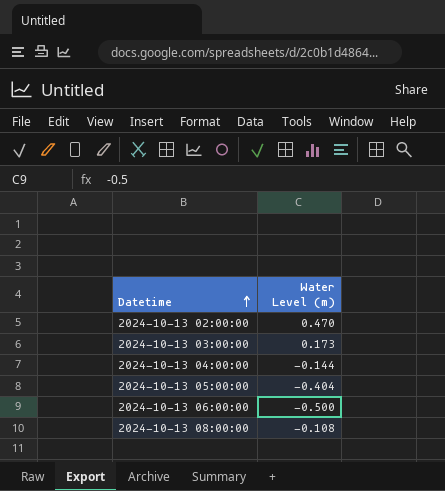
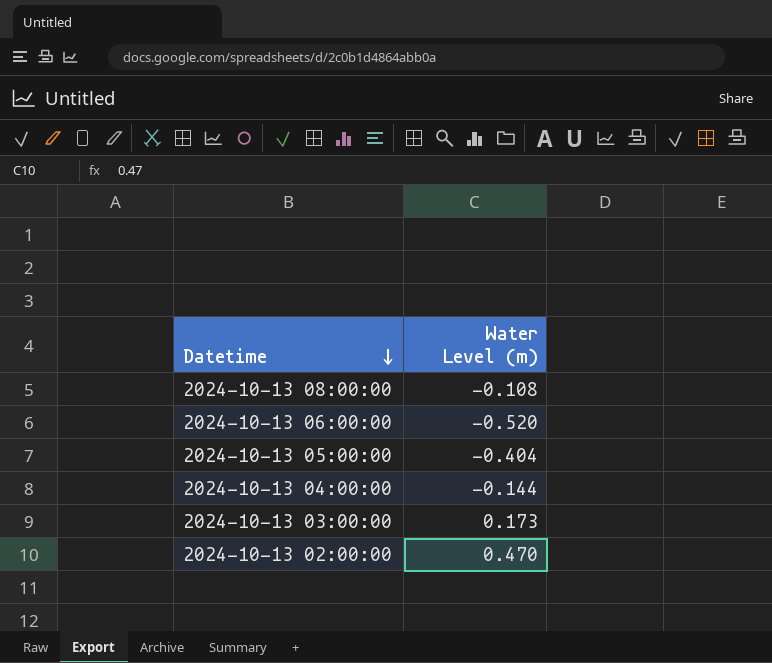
row order: Datetime ascending -> Datetime descending
2024-10-13 06:00:00 | Water Level (m): -0.500 -> -0.520

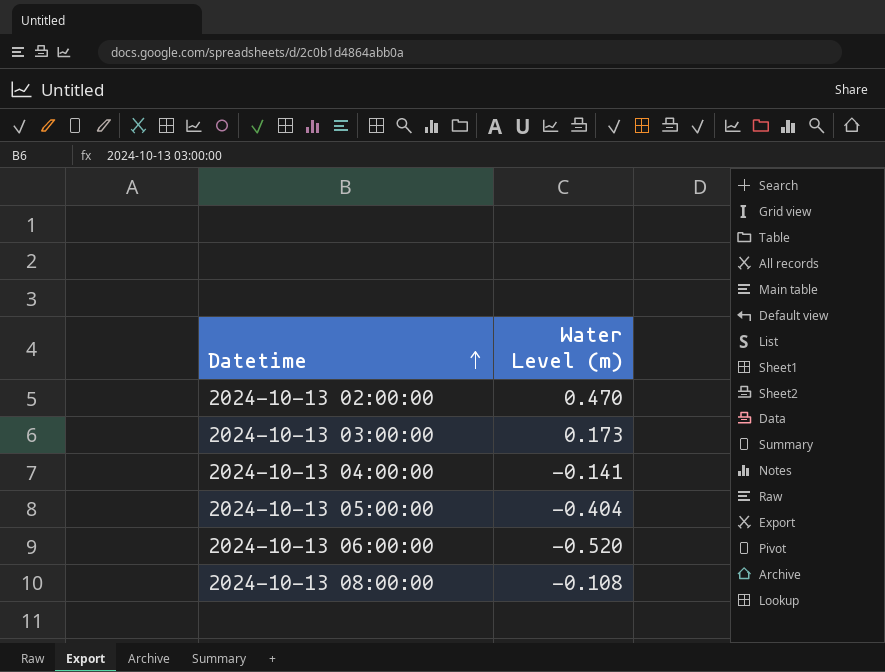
row order: Datetime descending -> Datetime ascending
2024-10-13 04:00:00 | Water Level (m): -0.144 -> -0.141

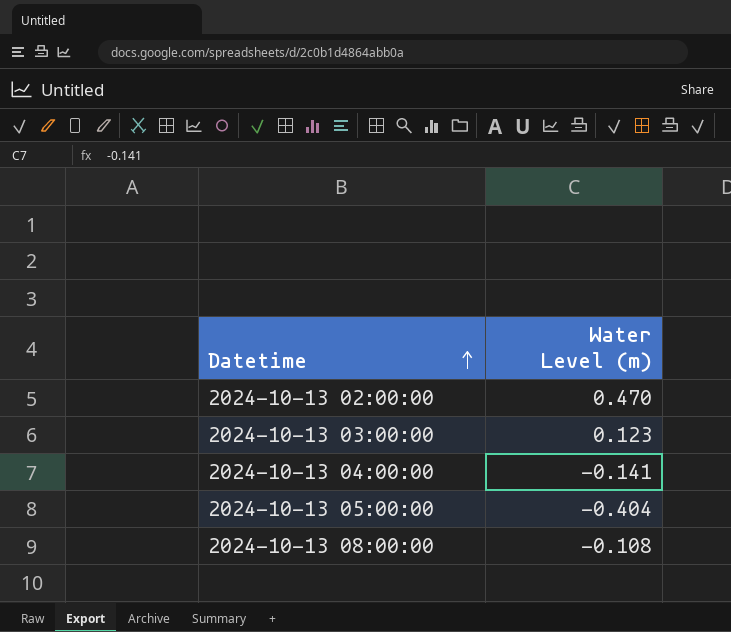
row 2024-10-13 06:00:00: -0.520 -> none
2024-10-13 03:00:00 | Water Level (m): 0.173 -> 0.123

